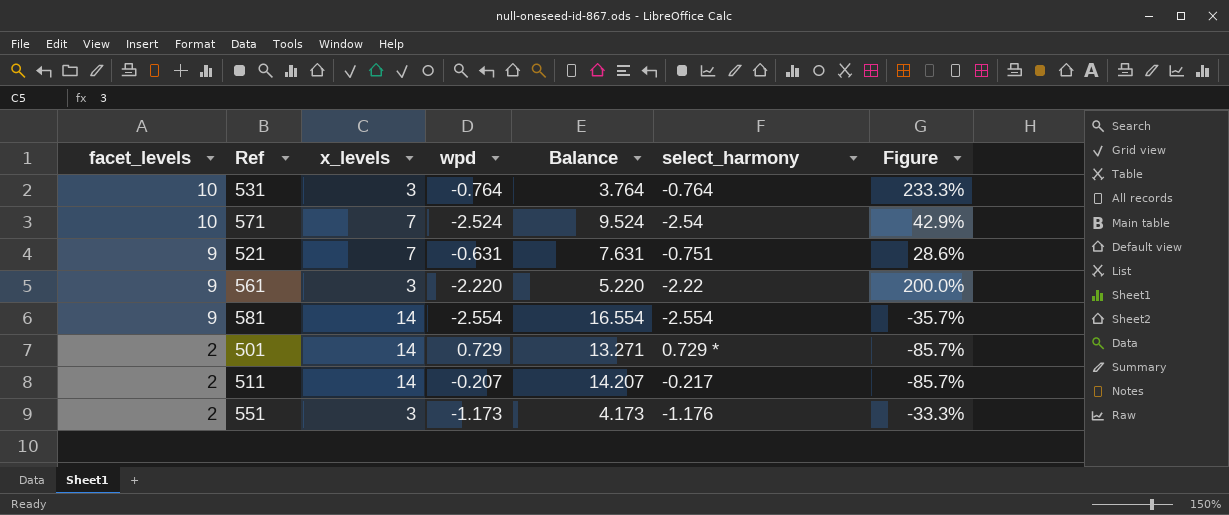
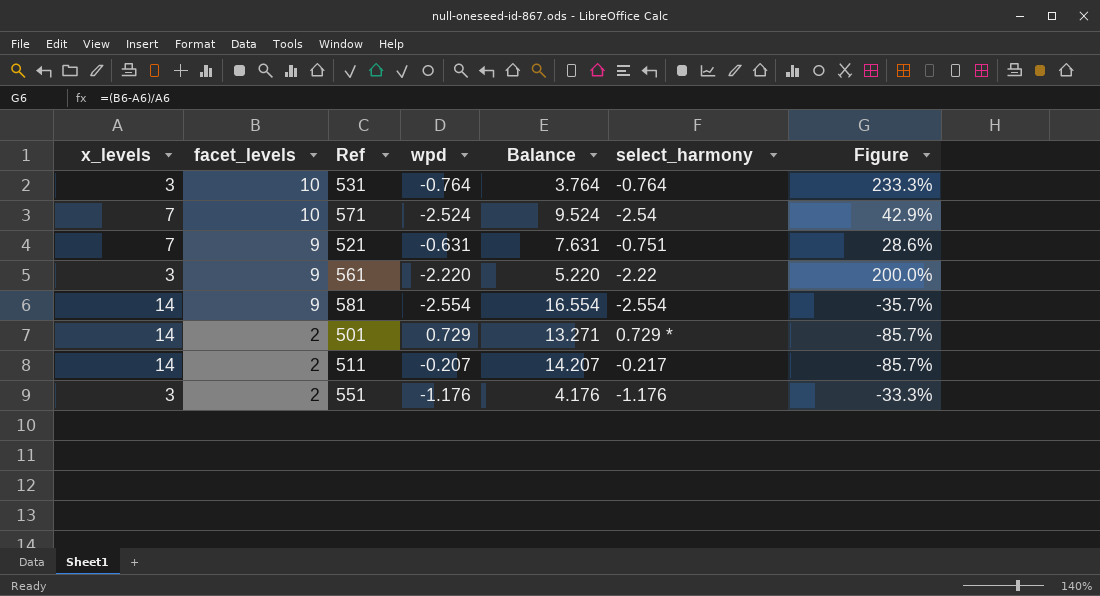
column x_levels | position: 3 -> 1
551 | wpd: -1.173 -> -1.176
551 | Balance: 4.173 -> 4.176

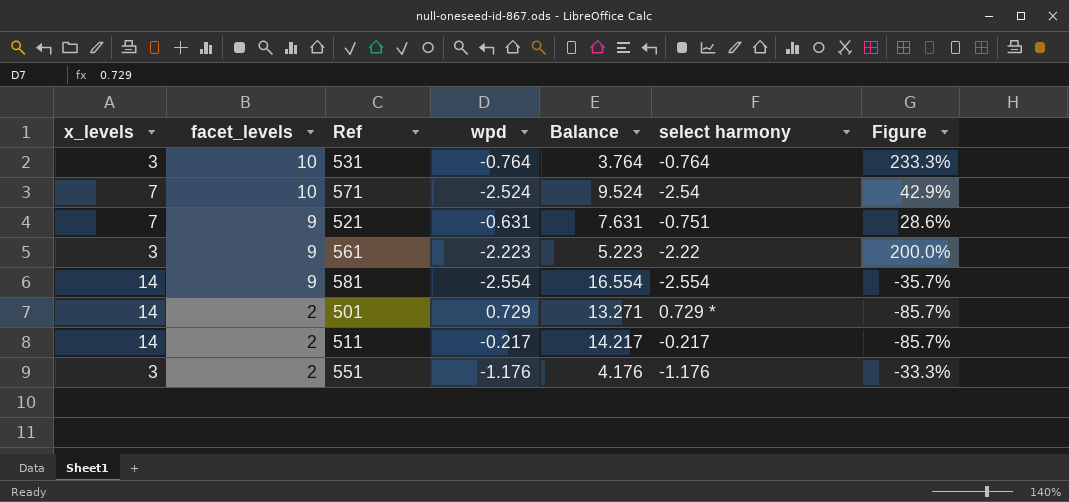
column name: select_harmony -> select harmony
561 | wpd: -2.220 -> -2.223
561 | Balance: 5.220 -> 5.223
511 | wpd: -0.207 -> -0.217
511 | Balance: 14.207 -> 14.217

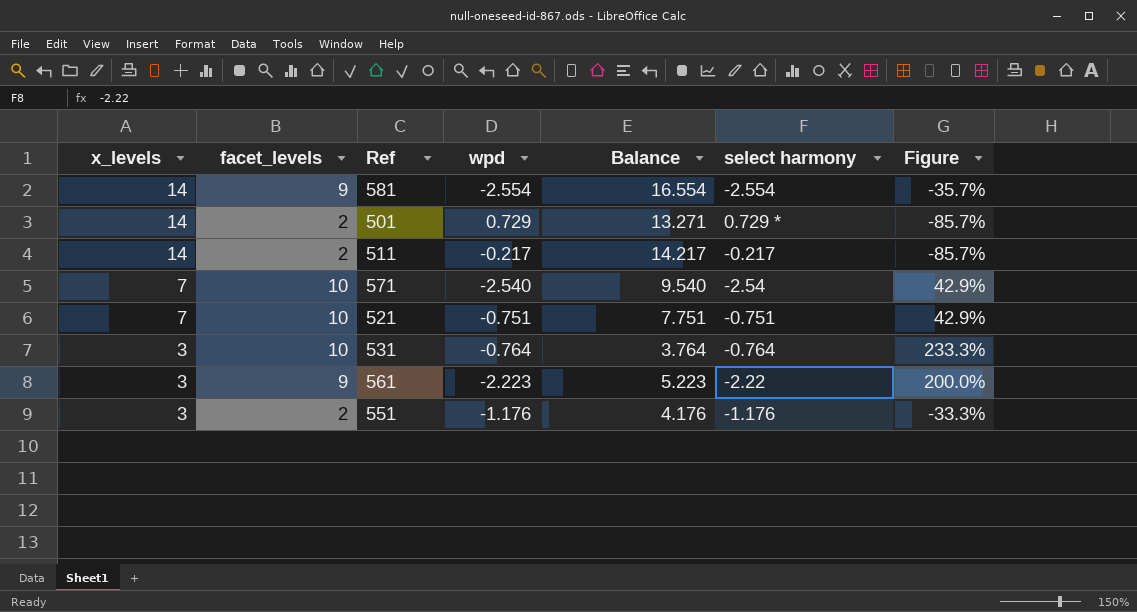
row order: facet_levels descending -> x_levels descending
571 | wpd: -2.524 -> -2.540
571 | Balance: 9.524 -> 9.540
521 | facet_levels: 9 -> 10
521 | wpd: -0.631 -> -0.751
521 | Balance: 7.631 -> 7.751
521 | Figure: 28.6% -> 42.9%

